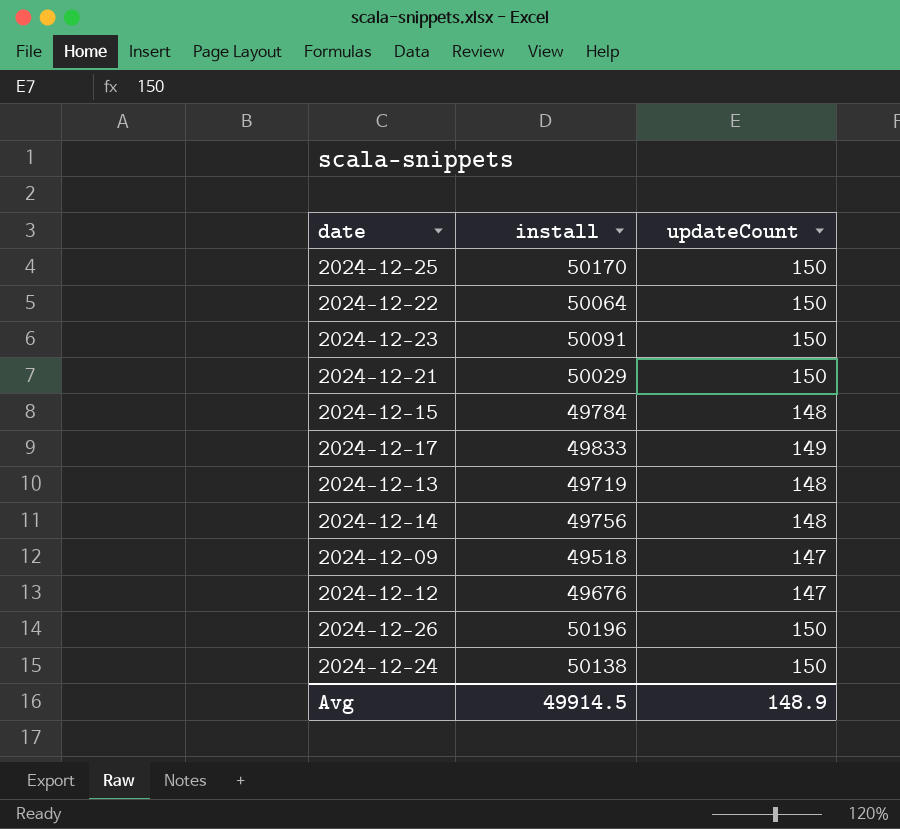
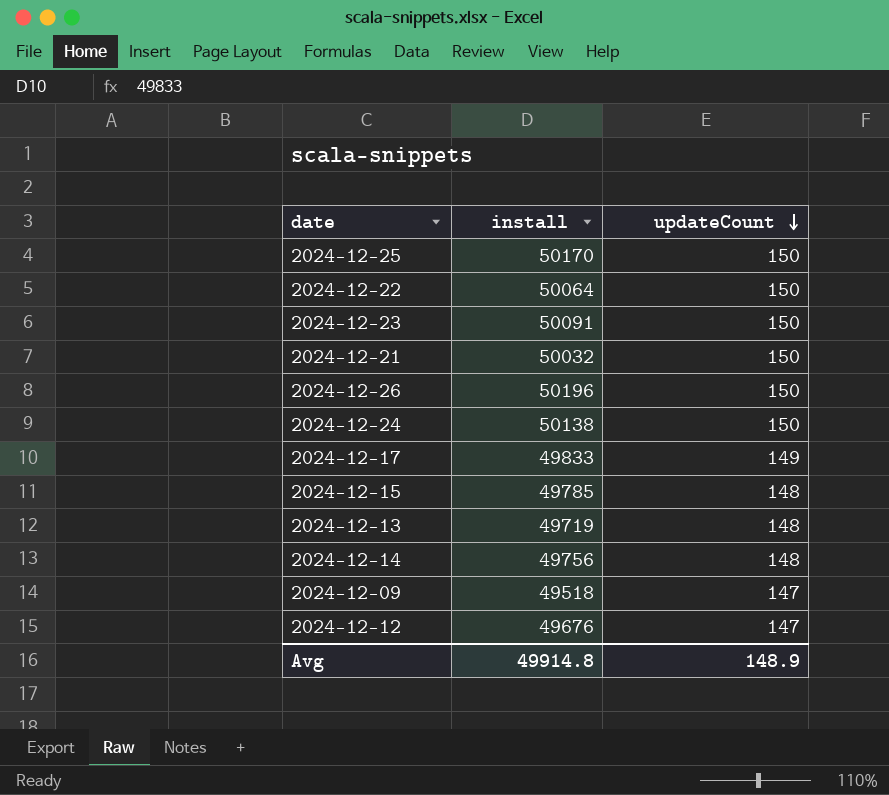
row order: none -> updateCount descending
2024-12-21 | install: 50029 -> 50032
2024-12-15 | install: 49784 -> 49785
Avg | install: 49914.5 -> 49914.8

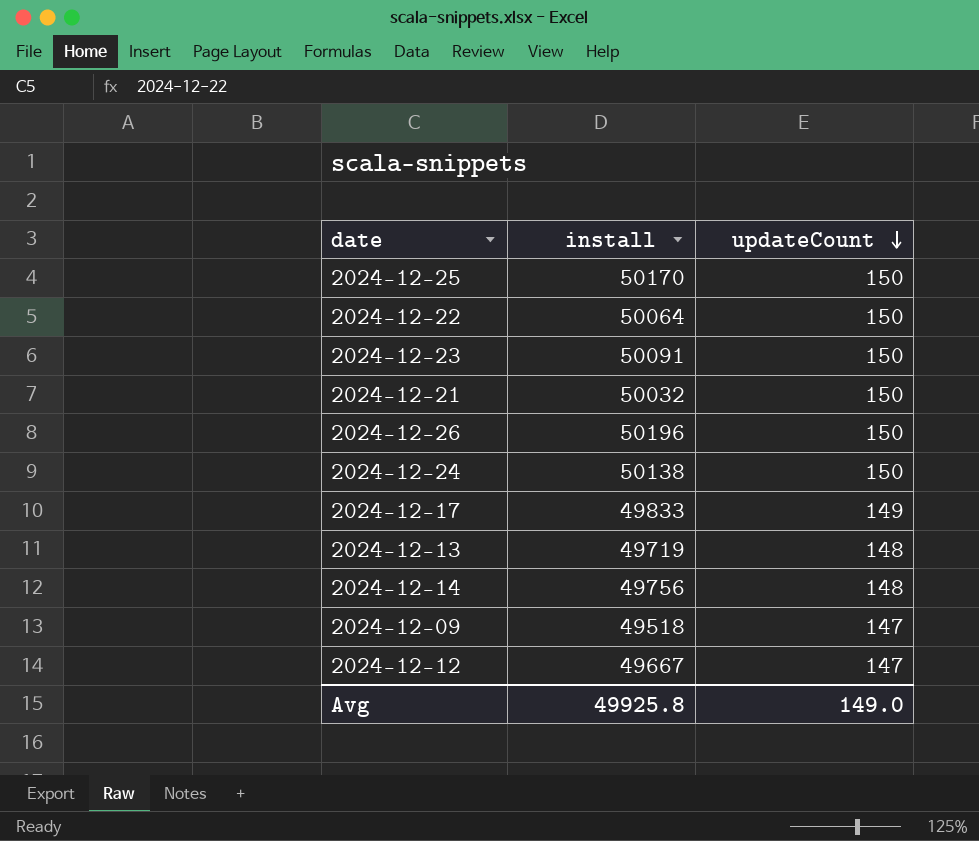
row 2024-12-15: 49785 | 148 -> none
2024-12-12 | install: 49676 -> 49667
Avg | install: 49914.8 -> 49925.8
Avg | updateCount: 148.9 -> 149.0

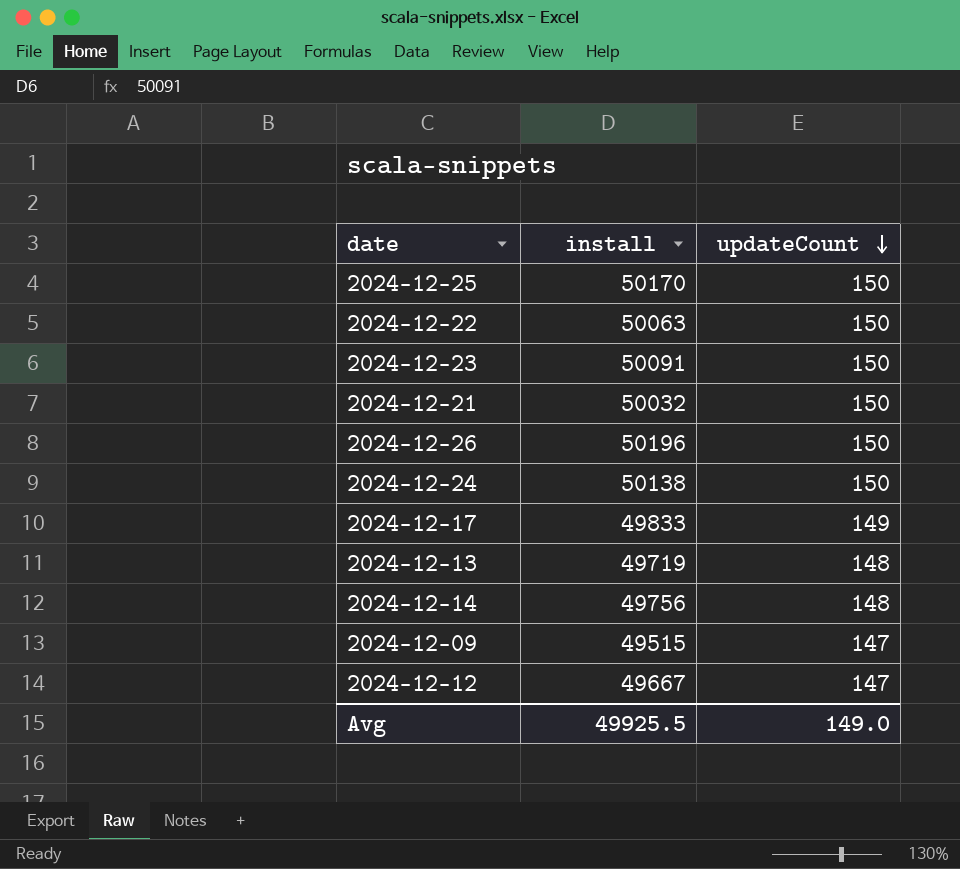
2024-12-22 | install: 50064 -> 50063
2024-12-09 | install: 49518 -> 49515
Avg | install: 49925.8 -> 49925.5

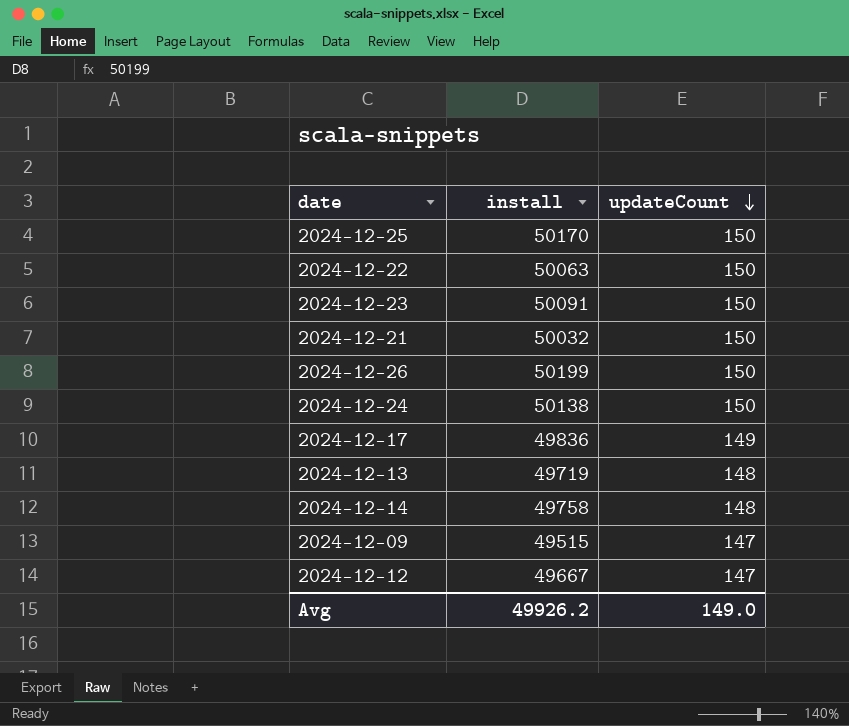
2024-12-26 | install: 50196 -> 50199
2024-12-17 | install: 49833 -> 49836
2024-12-14 | install: 49756 -> 49758
Avg | install: 49925.5 -> 49926.2

